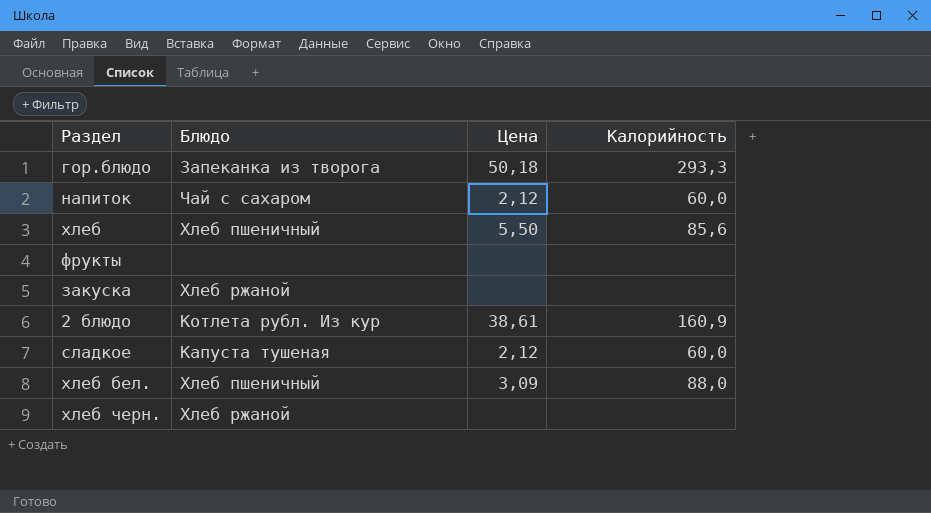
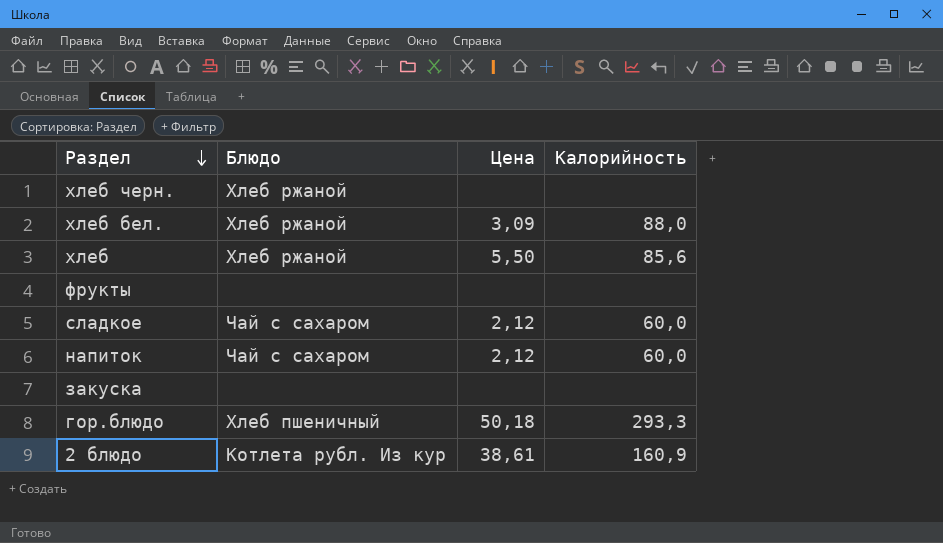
row order: none -> Раздел descending
хлеб бел. | Блюдо: Хлеб пшеничный -> Хлеб ржаной
хлеб | Блюдо: Хлеб пшеничный -> Хлеб ржаной
сладкое | Блюдо: Капуста тушеная -> Чай с сахаром
закуска | Блюдо: Хлеб ржаной -> none
гор.блюдо | Блюдо: Запеканка из творога -> Хлеб пшеничный

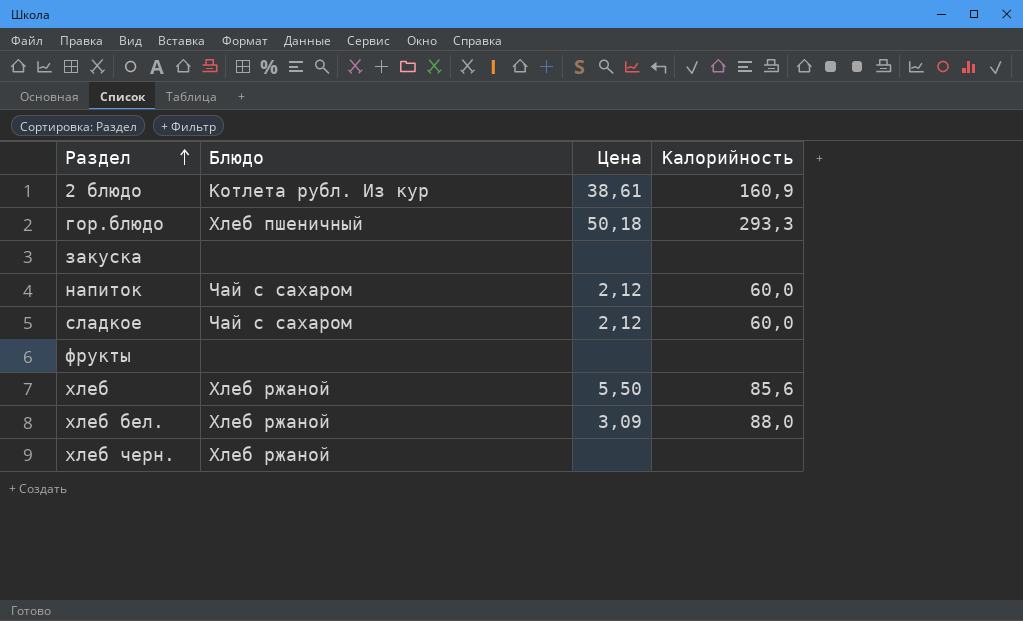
row order: Раздел descending -> Раздел ascending

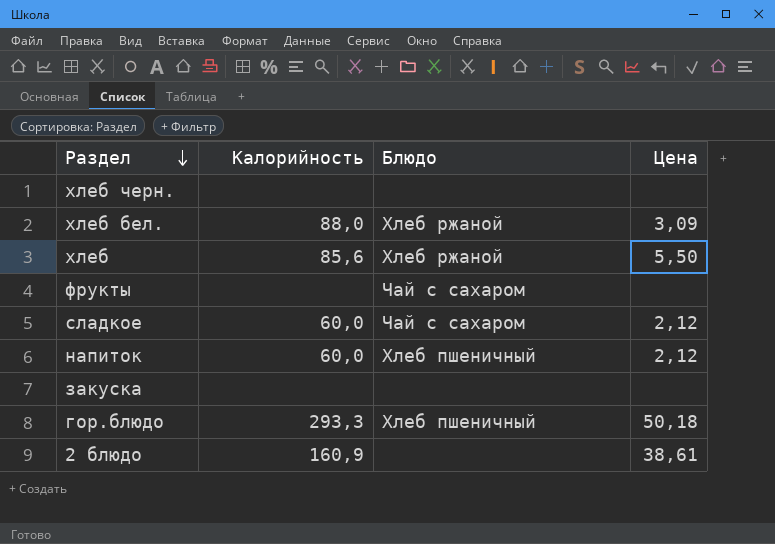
row order: Раздел ascending -> Раздел descending
column Калорийность | position: 4 -> 2
хлеб черн. | Блюдо: Хлеб ржаной -> none
фрукты | Блюдо: none -> Чай с сахаром
напиток | Блюдо: Чай с сахаром -> Хлеб пшеничный
2 блюдо | Блюдо: Котлета рубл. Из кур -> none

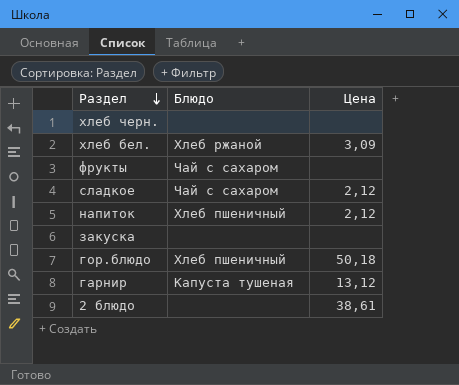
column Калорийность | position: 2 -> none
row хлеб: 85,6 | Хлеб ржаной | 5,50 -> none
row гарнир: none -> Капуста тушеная | 13,12

